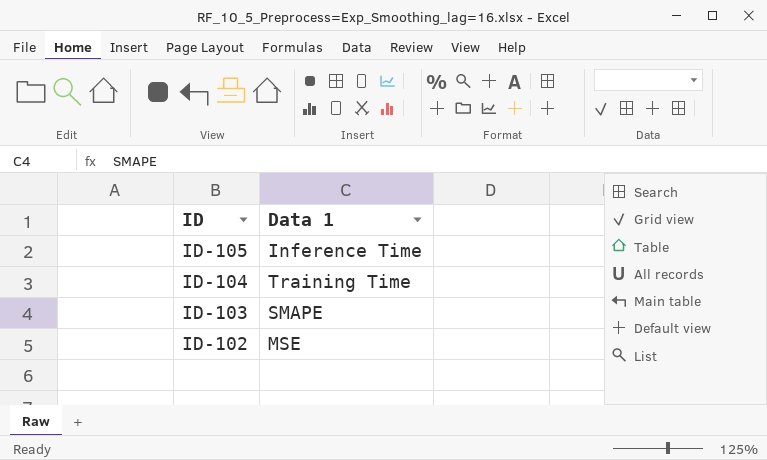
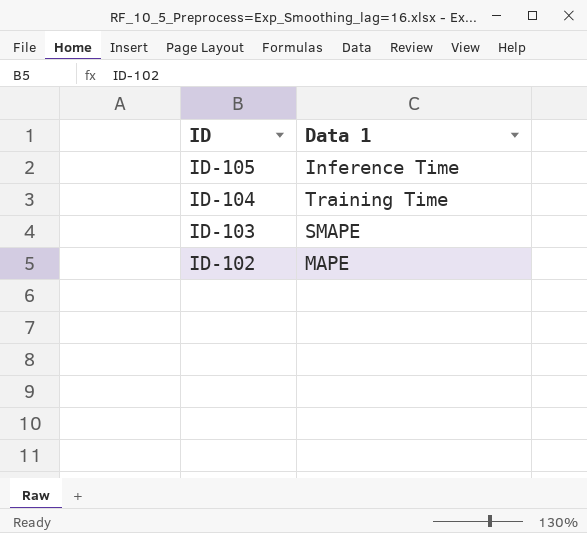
ID-102 | Data 1: MSE -> MAPE

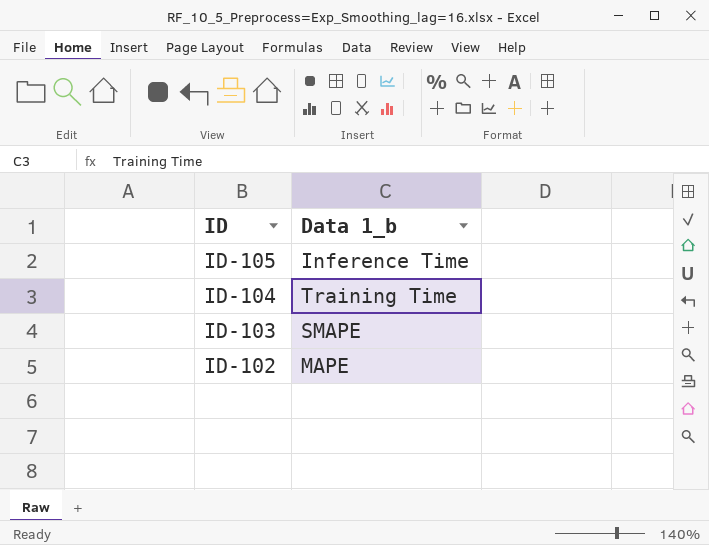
column name: Data 1 -> Data 1_b

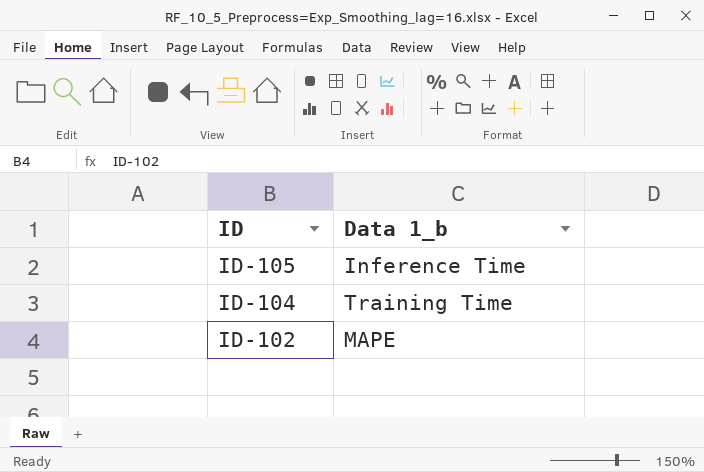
row ID-103: SMAPE -> none

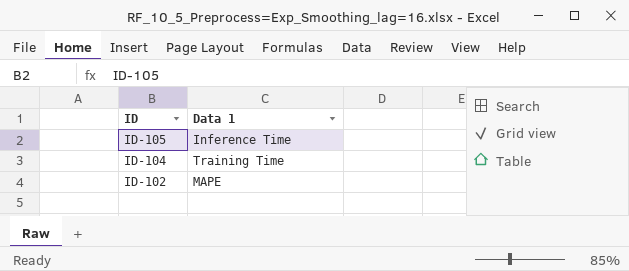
column name: Data 1_b -> Data 1

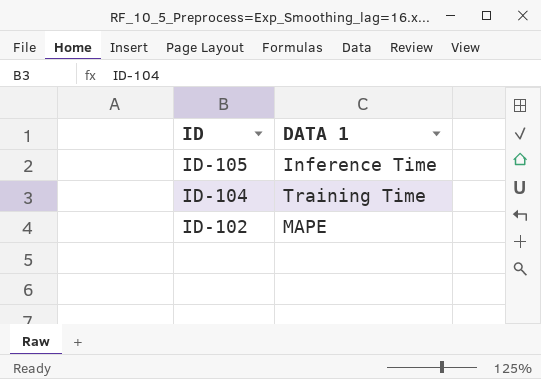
column name: Data 1 -> DATA 1

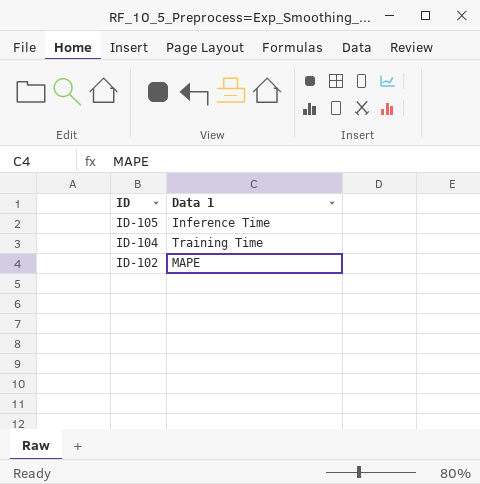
column name: DATA 1 -> Data 1

